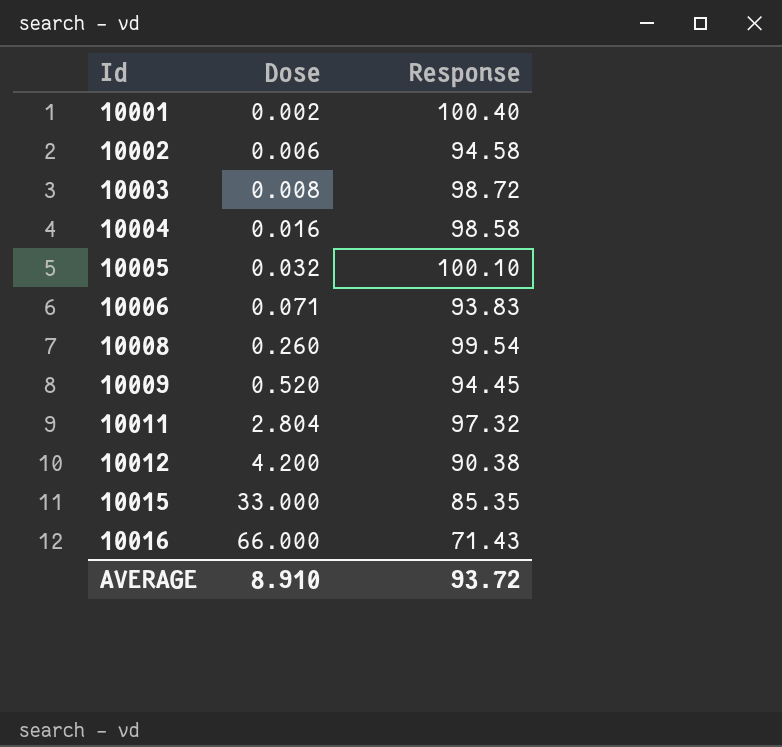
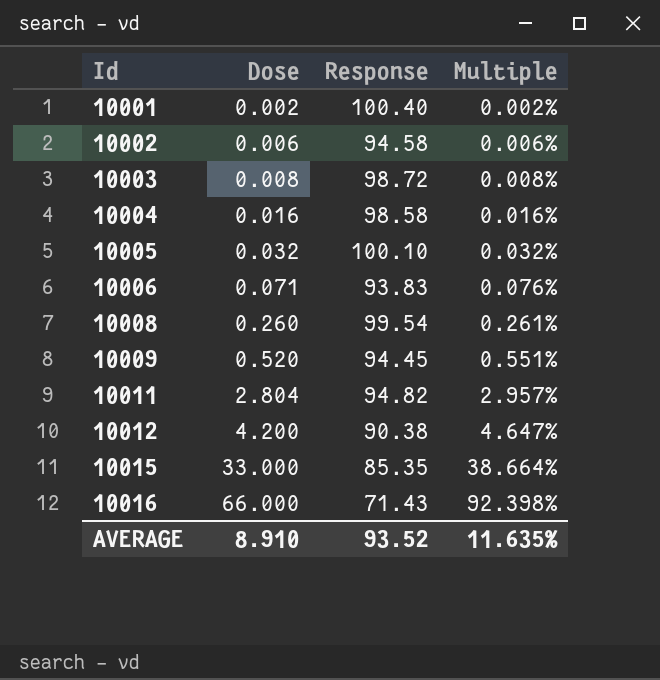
column Multiple | formula: none -> [Dose] / [Response]
10011 | Response: 97.32 -> 94.82
AVERAGE | Response: 93.72 -> 93.52

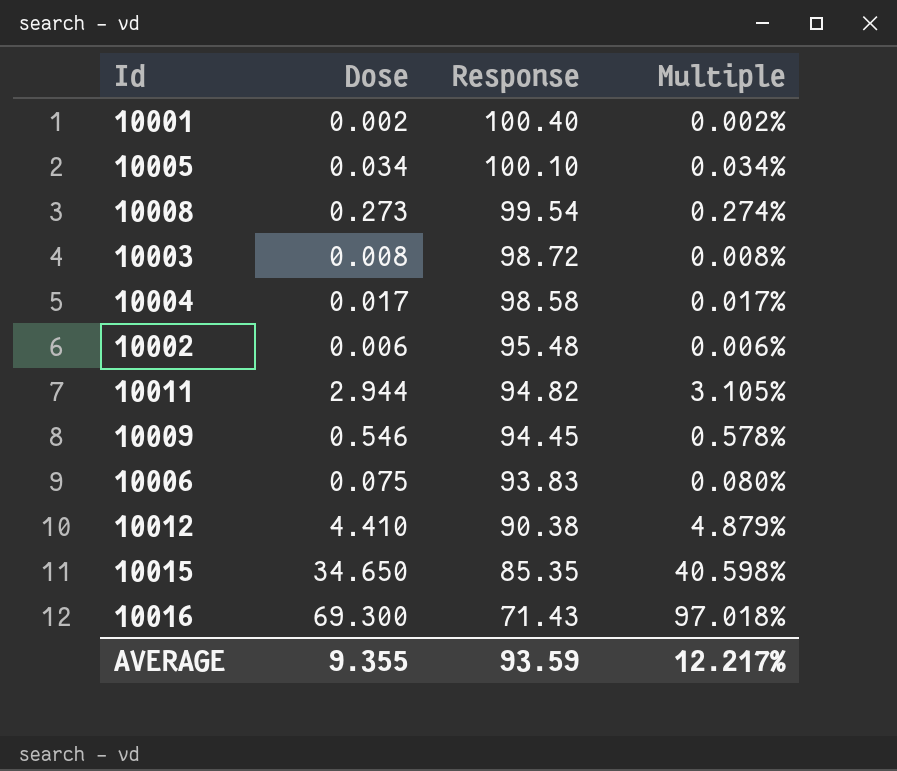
row order: Id ascending -> Response descending
10005 | Dose: 0.032 -> 0.034
10005 | Multiple: 0.032% -> 0.034%
10008 | Dose: 0.260 -> 0.273
10008 | Multiple: 0.261% -> 0.274%
10004 | Dose: 0.016 -> 0.017
10004 | Multiple: 0.016% -> 0.017%
10002 | Response: 94.58 -> 95.48
10011 | Dose: 2.804 -> 2.944
10011 | Multiple: 2.957% -> 3.105%
10009 | Dose: 0.520 -> 0.546
10009 | Multiple: 0.551% -> 0.578%
10006 | Dose: 0.071 -> 0.075
10006 | Multiple: 0.076% -> 0.080%
10012 | Dose: 4.200 -> 4.410
10012 | Multiple: 4.647% -> 4.879%
10015 | Dose: 33.000 -> 34.650
10015 | Multiple: 38.664% -> 40.598%
10016 | Dose: 66.000 -> 69.300
10016 | Multiple: 92.398% -> 97.018%
AVERAGE | Dose: 8.910 -> 9.355
AVERAGE | Response: 93.52 -> 93.59
AVERAGE | Multiple: 11.635% -> 12.217%

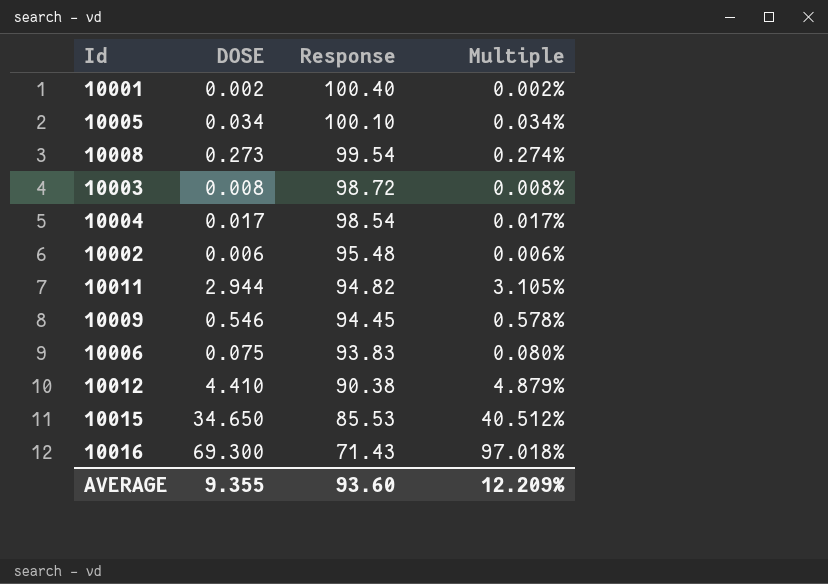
column name: Dose -> DOSE
10004 | Response: 98.58 -> 98.54
10015 | Response: 85.35 -> 85.53
10015 | Multiple: 40.598% -> 40.512%
AVERAGE | Response: 93.59 -> 93.60
AVERAGE | Multiple: 12.217% -> 12.209%

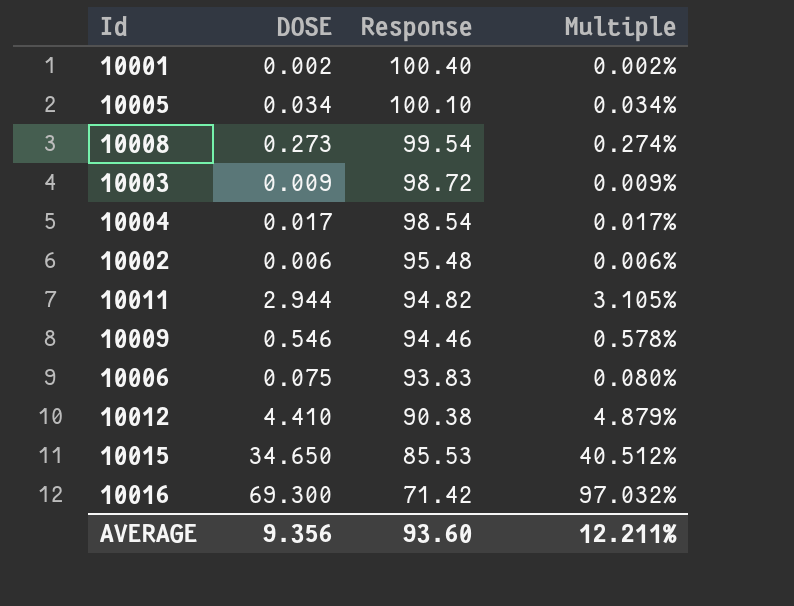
10003 | DOSE: 0.008 -> 0.009
10003 | Multiple: 0.008% -> 0.009%
10009 | Response: 94.45 -> 94.46
10016 | Response: 71.43 -> 71.42
10016 | Multiple: 97.018% -> 97.032%
AVERAGE | DOSE: 9.355 -> 9.356
AVERAGE | Multiple: 12.209% -> 12.211%

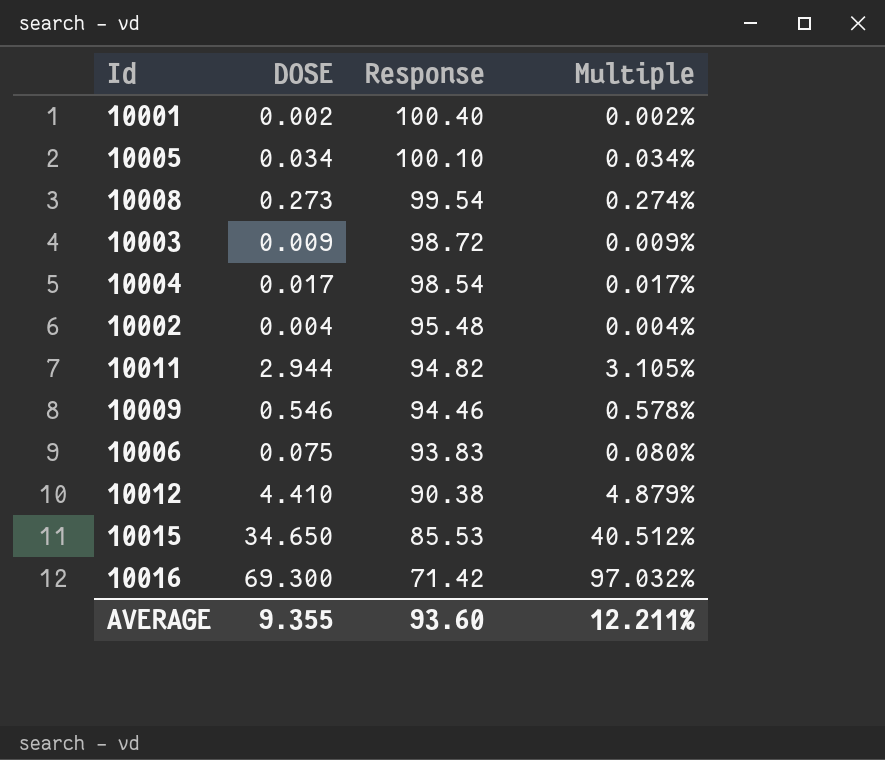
10002 | DOSE: 0.006 -> 0.004
10002 | Multiple: 0.006% -> 0.004%
AVERAGE | DOSE: 9.356 -> 9.355

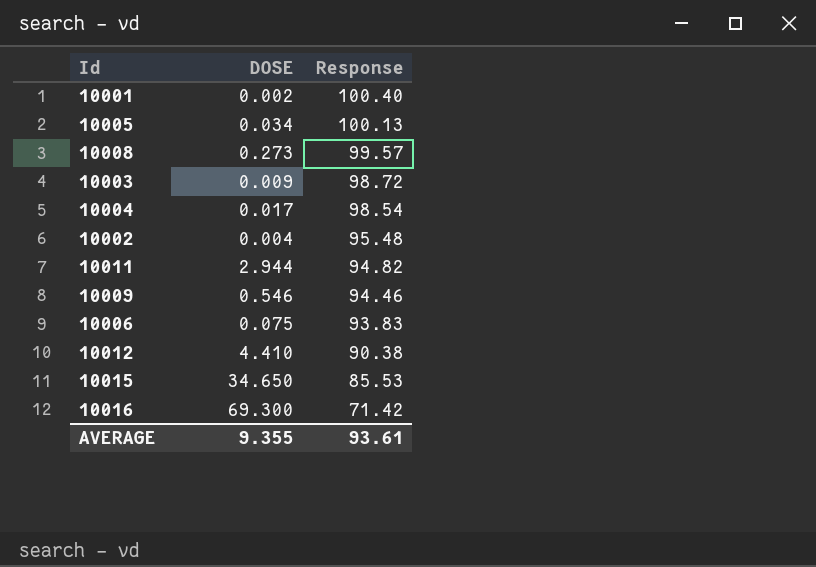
column Multiple | formula: [DOSE] / [Response] -> none
10005 | Response: 100.10 -> 100.13
10008 | Response: 99.54 -> 99.57
AVERAGE | Response: 93.60 -> 93.61

